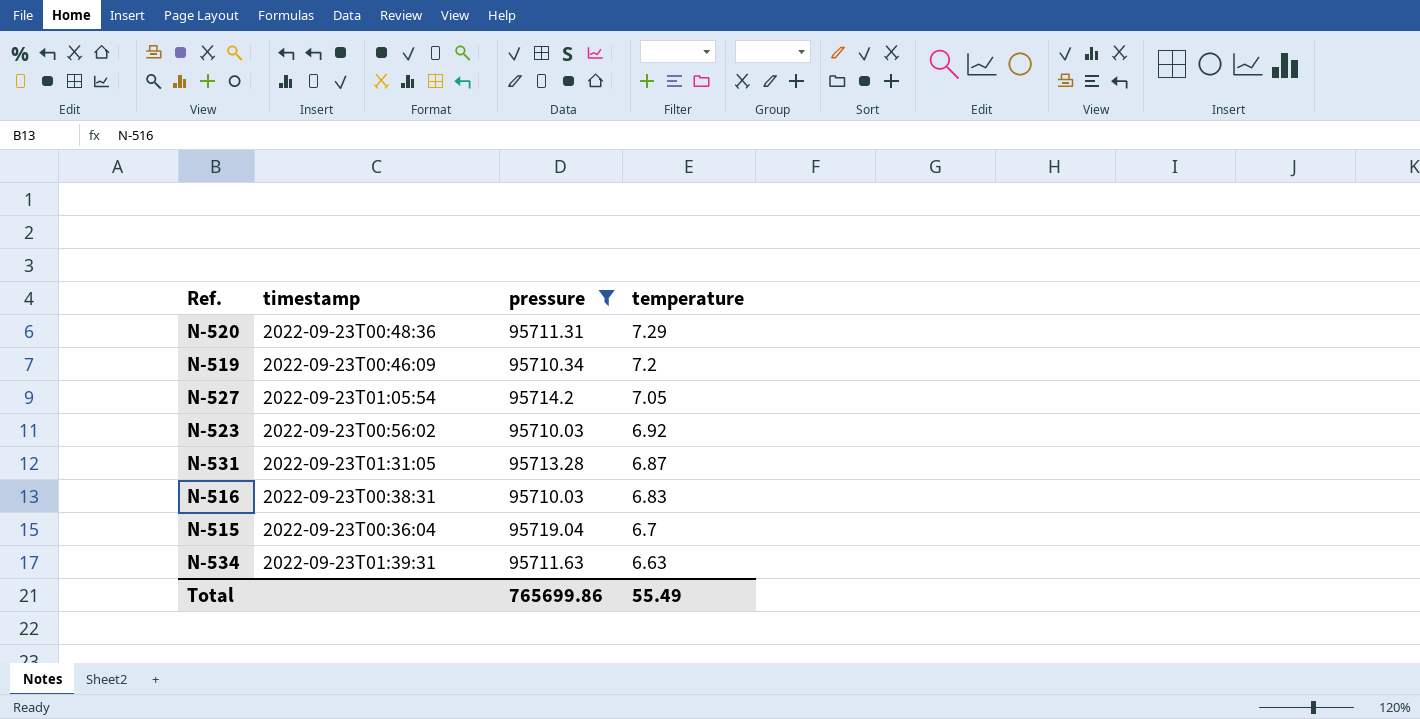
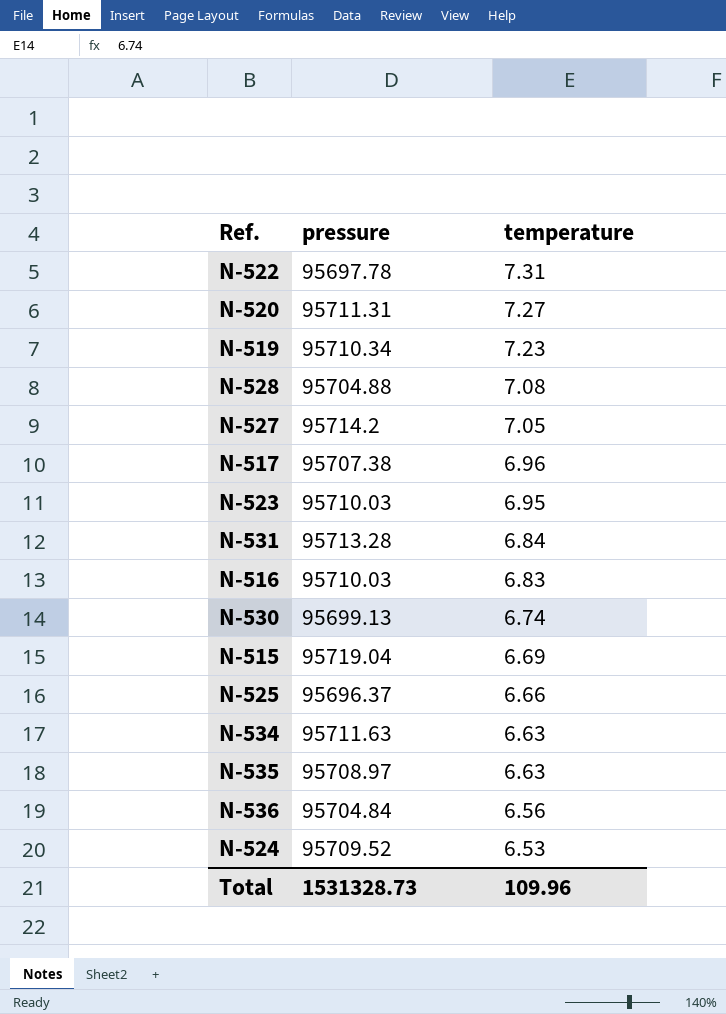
filter: pressure >= 95710.03 -> none
column timestamp | position: 2 -> none
N-520 | temperature: 7.29 -> 7.27
N-519 | temperature: 7.2 -> 7.23
N-523 | temperature: 6.92 -> 6.95
N-531 | temperature: 6.87 -> 6.84
N-515 | temperature: 6.7 -> 6.69
Total | pressure: 765699.86 -> 1531328.73
Total | temperature: 55.49 -> 109.96

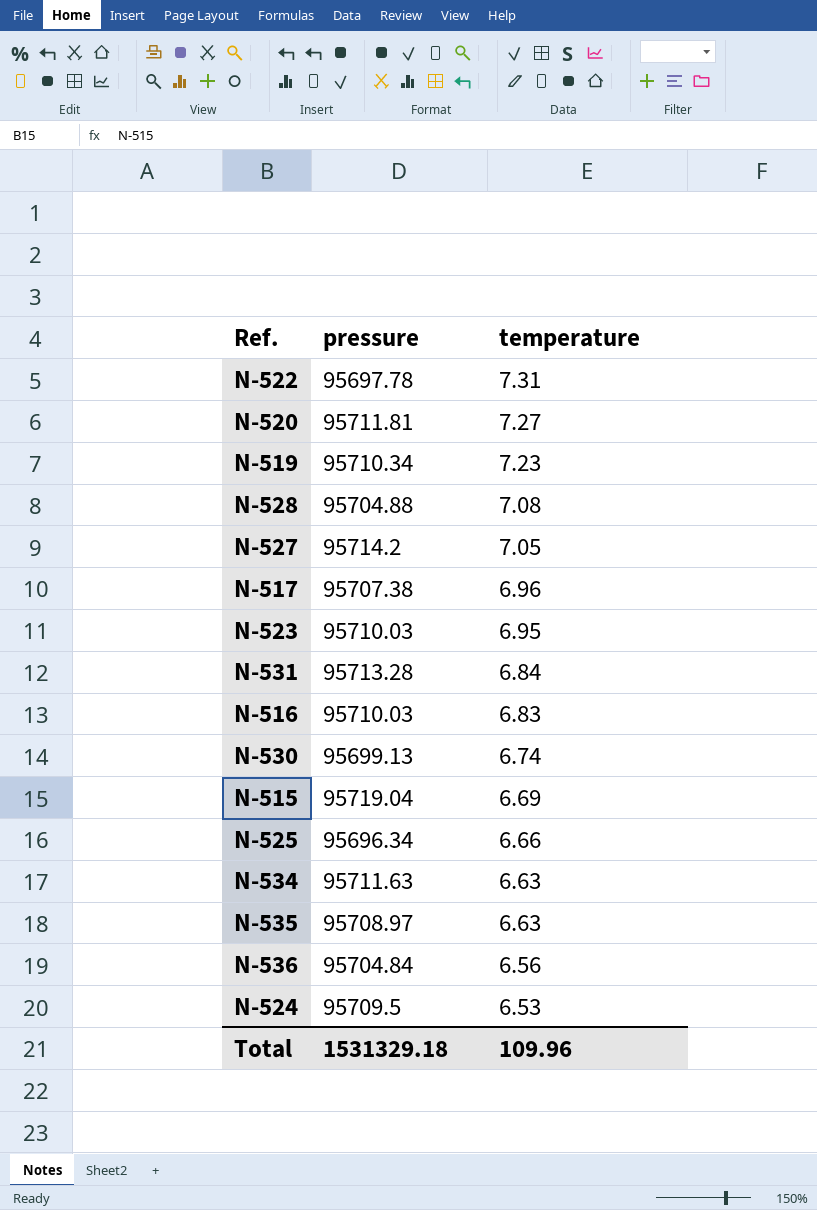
N-520 | pressure: 95711.31 -> 95711.81
N-525 | pressure: 95696.37 -> 95696.34
N-524 | pressure: 95709.52 -> 95709.5
Total | pressure: 1531328.73 -> 1531329.18

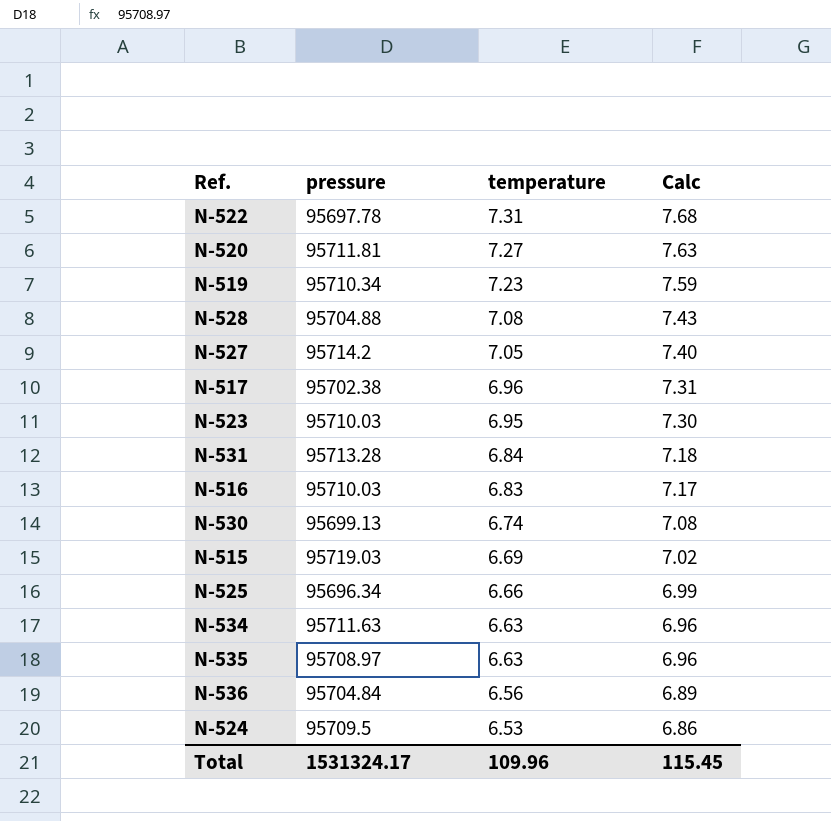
column Calc | formula: none -> [temperature] * 1.05
N-517 | pressure: 95707.38 -> 95702.38
N-515 | pressure: 95719.04 -> 95719.03
Total | pressure: 1531329.18 -> 1531324.17

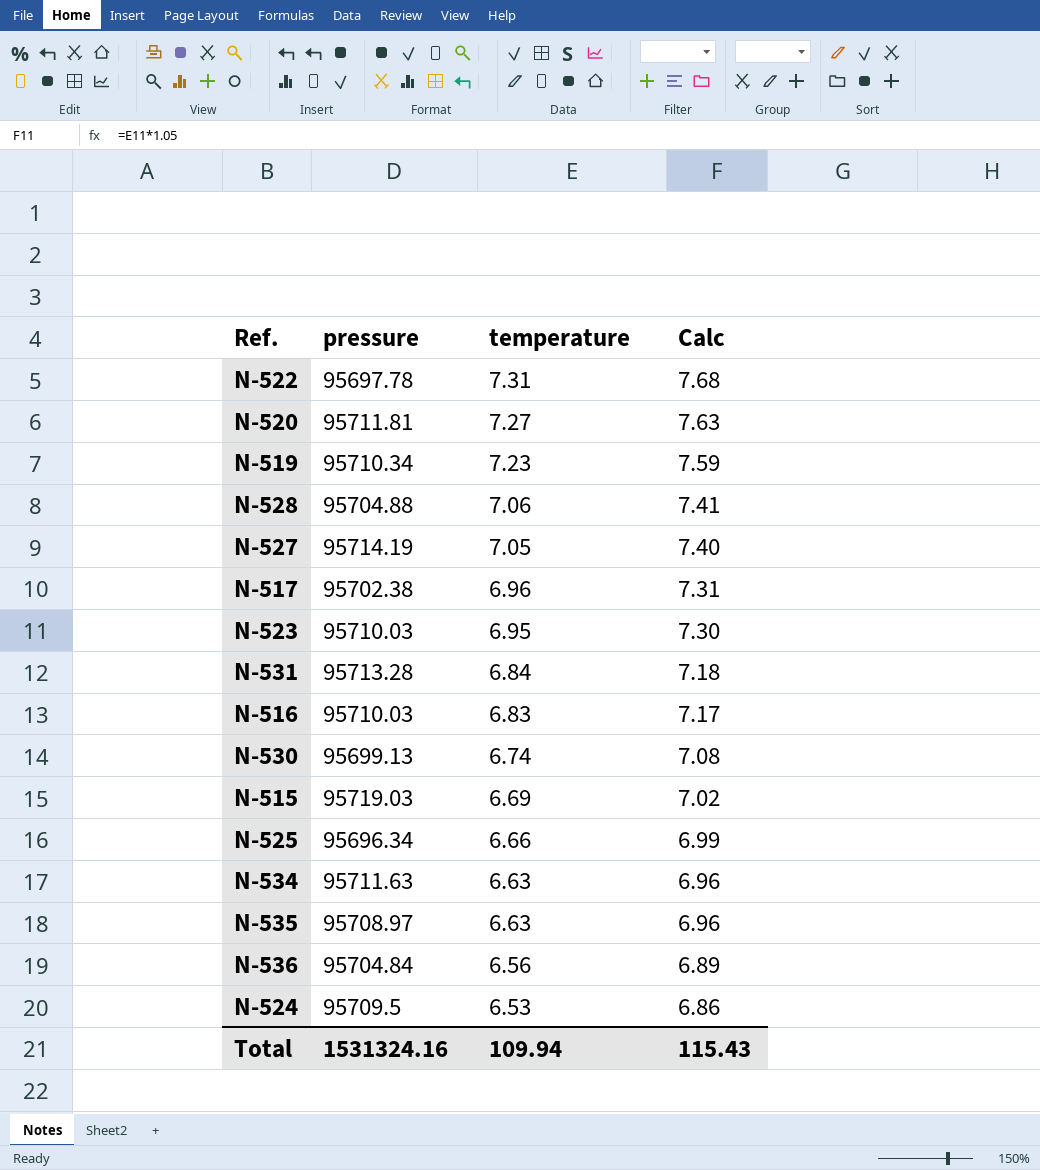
N-528 | temperature: 7.08 -> 7.06
N-528 | Calc: 7.43 -> 7.41
N-527 | pressure: 95714.2 -> 95714.19
Total | pressure: 1531324.17 -> 1531324.16
Total | temperature: 109.96 -> 109.94
Total | Calc: 115.45 -> 115.43

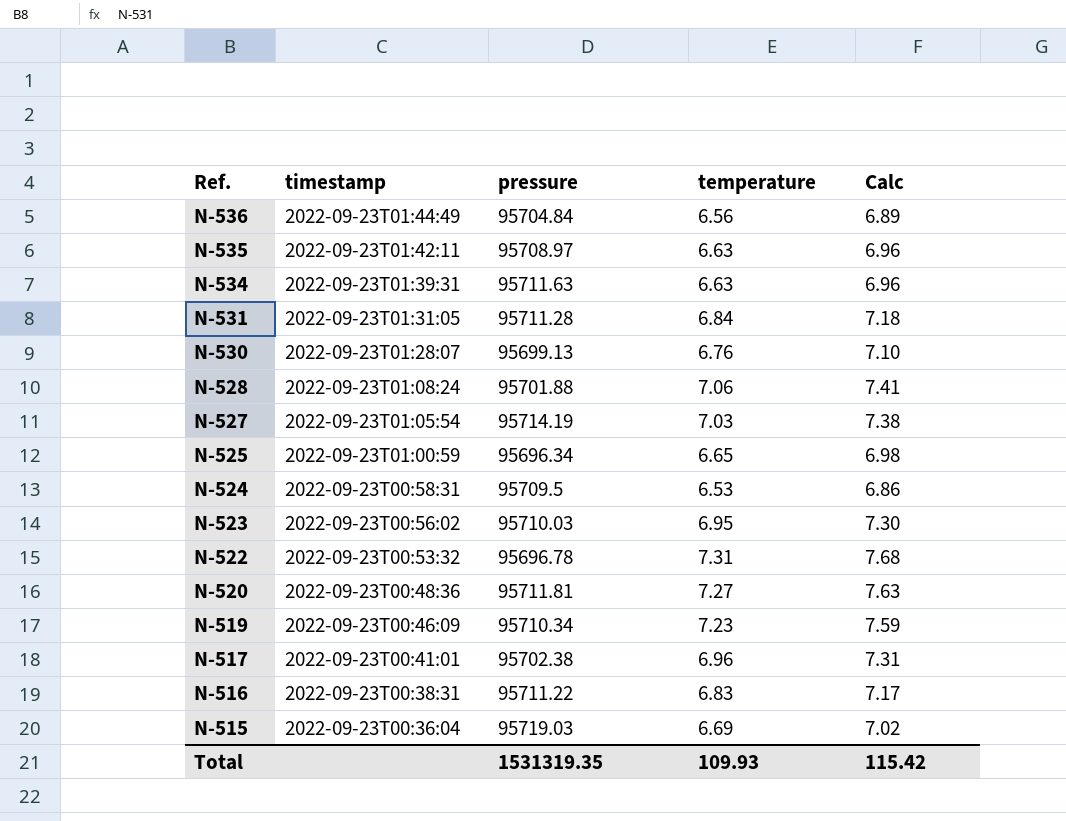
row order: temperature descending -> Ref. descending
column timestamp | position: none -> 2
N-531 | pressure: 95713.28 -> 95711.28
N-530 | temperature: 6.74 -> 6.76
N-530 | Calc: 7.08 -> 7.10
N-528 | pressure: 95704.88 -> 95701.88
N-527 | temperature: 7.05 -> 7.03
N-527 | Calc: 7.40 -> 7.38
N-525 | temperature: 6.66 -> 6.65
N-525 | Calc: 6.99 -> 6.98
N-522 | pressure: 95697.78 -> 95696.78
N-516 | pressure: 95710.03 -> 95711.22
Total | pressure: 1531324.16 -> 1531319.35
Total | temperature: 109.94 -> 109.93
Total | Calc: 115.43 -> 115.42

